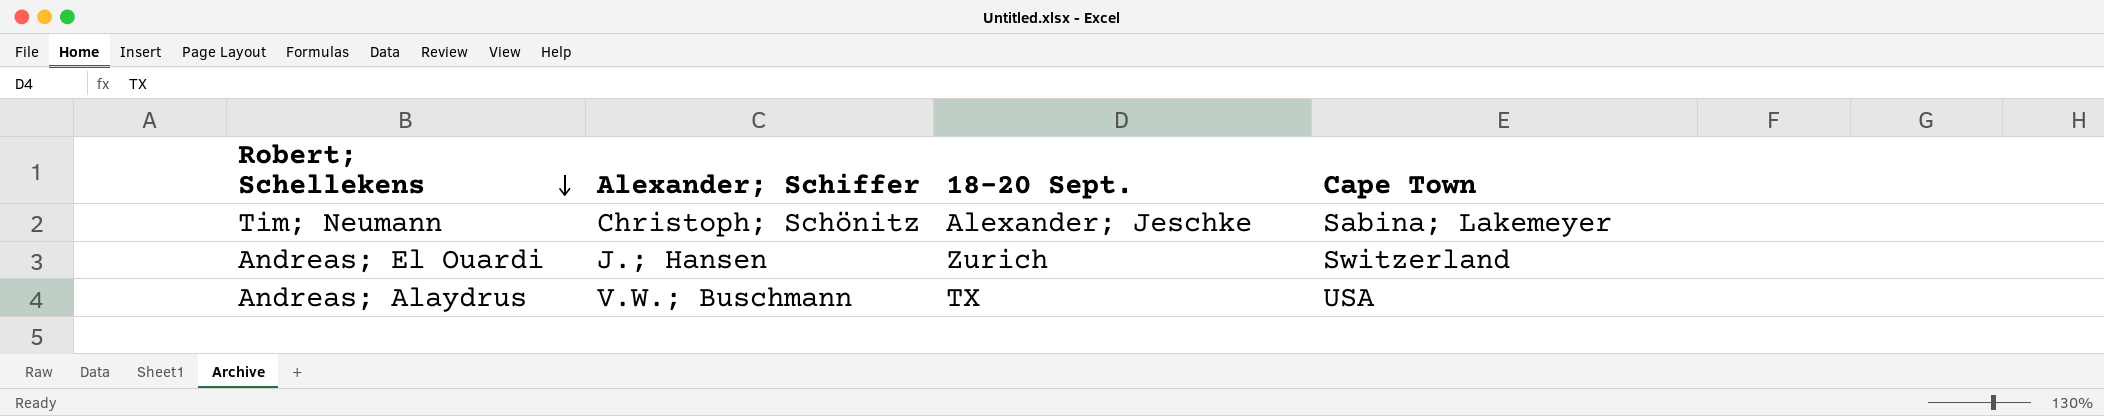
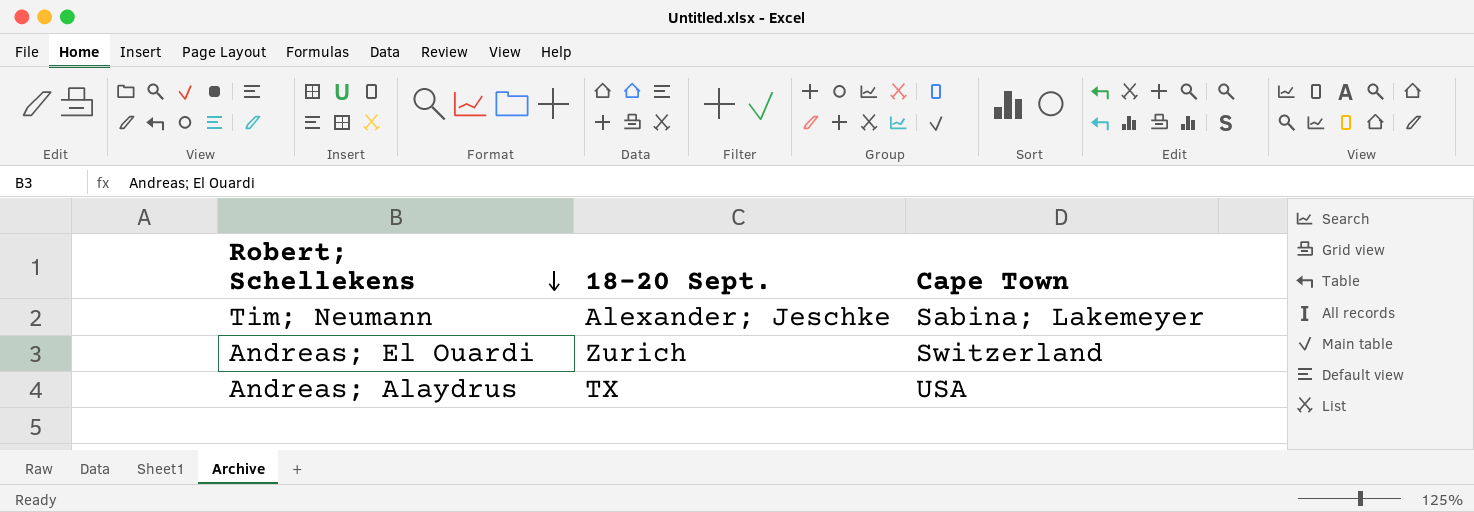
column Alexander; Schiffer | position: 2 -> none

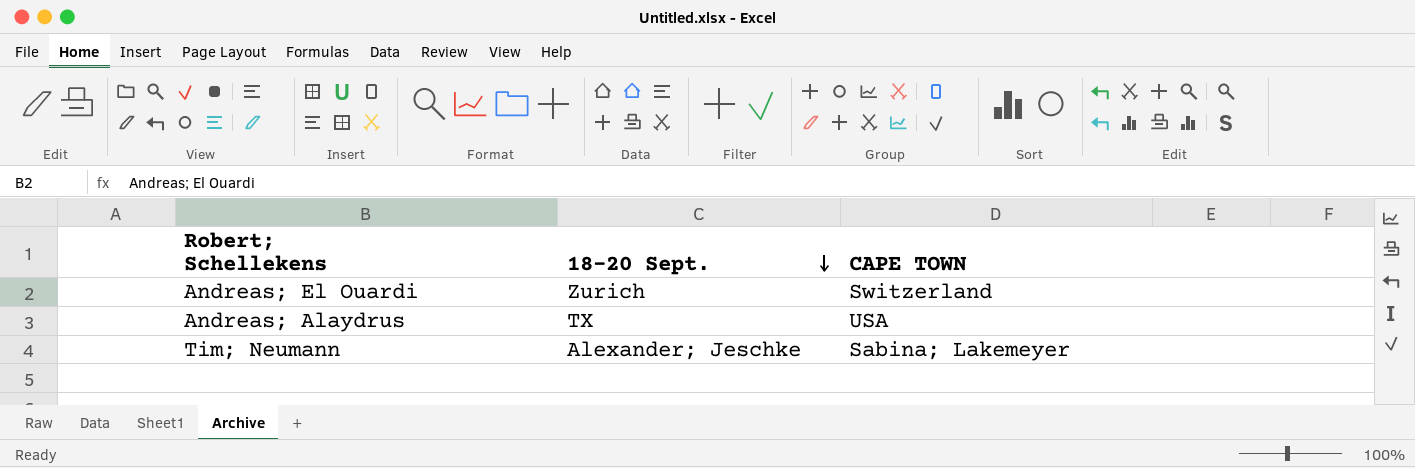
row order: Robert; Schellekens descending -> 18-20 Sept. descending
column name: Cape Town -> CAPE TOWN

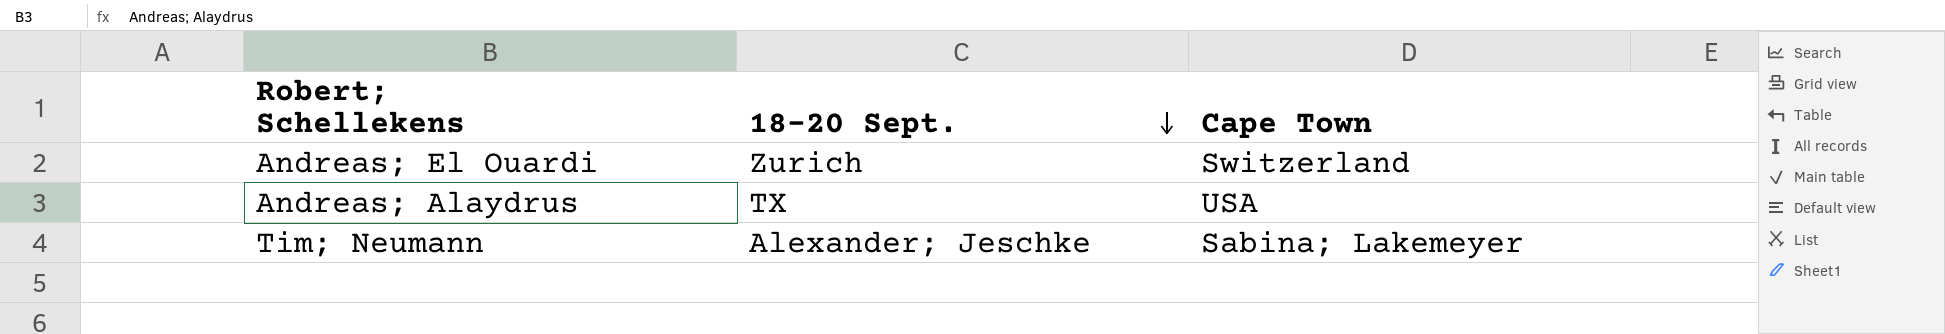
column name: CAPE TOWN -> Cape Town

